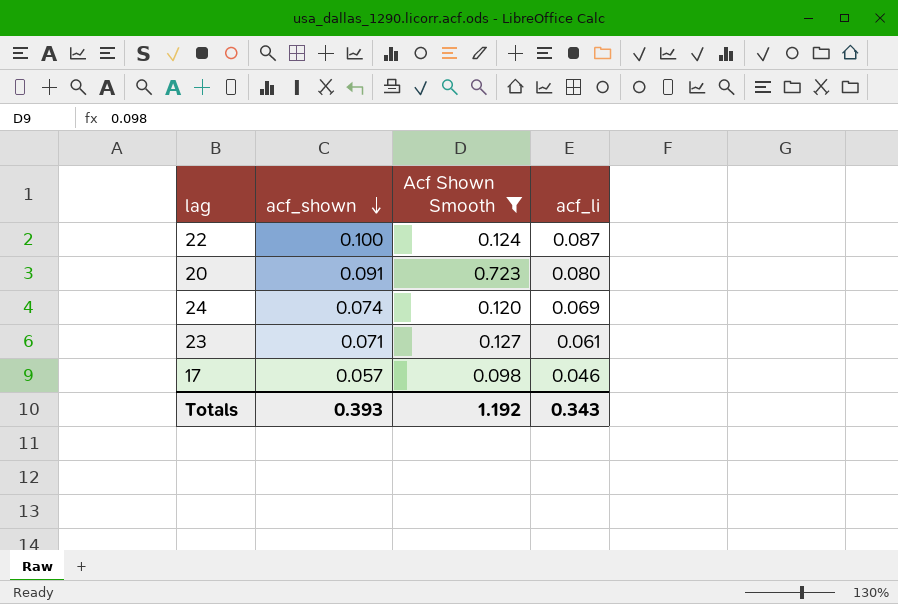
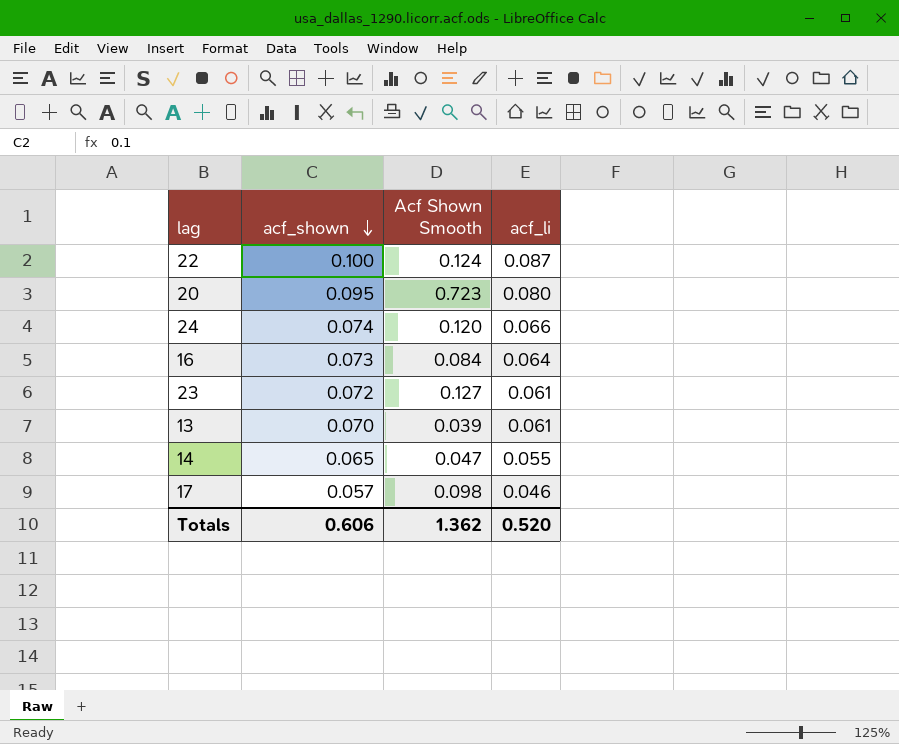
filter: Acf Shown Smooth >= 0.098 -> none
20 | acf_shown: 0.091 -> 0.095
24 | acf_li: 0.069 -> 0.066
23 | acf_shown: 0.071 -> 0.072
Totals | acf_shown: 0.393 -> 0.606
Totals | Acf Shown Smooth: 1.192 -> 1.362
Totals | acf_li: 0.343 -> 0.520

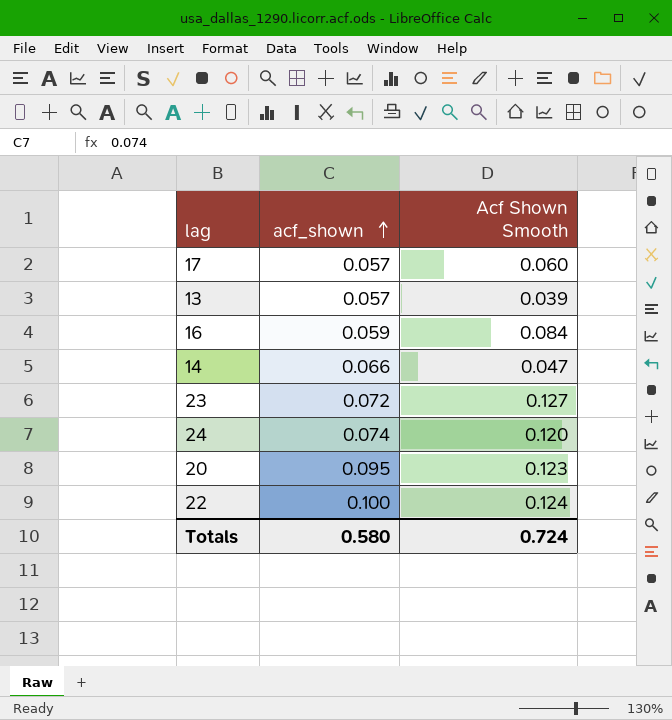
row order: acf_shown descending -> acf_shown ascending
column acf_li | position: 4 -> none
17 | Acf Shown Smooth: 0.098 -> 0.060
13 | acf_shown: 0.070 -> 0.057
16 | acf_shown: 0.073 -> 0.059
14 | acf_shown: 0.065 -> 0.066
20 | Acf Shown Smooth: 0.723 -> 0.123
Totals | acf_shown: 0.606 -> 0.580
Totals | Acf Shown Smooth: 1.362 -> 0.724

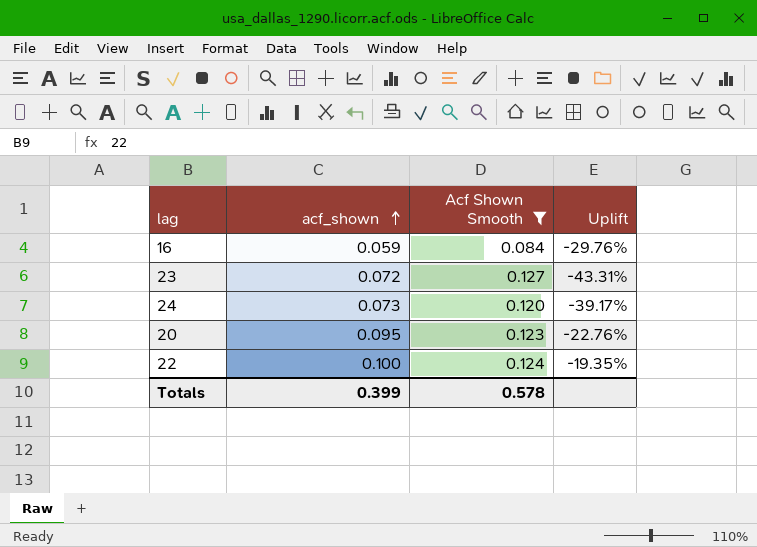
filter: none -> Acf Shown Smooth >= 0.084
column Uplift | formula: none -> ([acf_shown] - [Acf Shown Smooth]) / [Acf Shown Smooth]
24 | acf_shown: 0.074 -> 0.073
Totals | acf_shown: 0.580 -> 0.399
Totals | Acf Shown Smooth: 0.724 -> 0.578

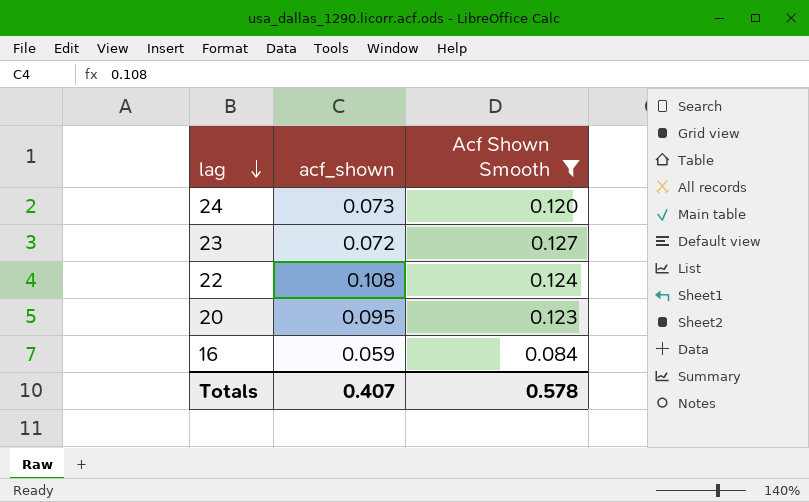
row order: acf_shown ascending -> lag descending
column Uplift | formula: ([acf_shown] - [Acf Shown Smooth]) / [Acf Shown Smooth] -> none
22 | acf_shown: 0.100 -> 0.108
Totals | acf_shown: 0.399 -> 0.407

